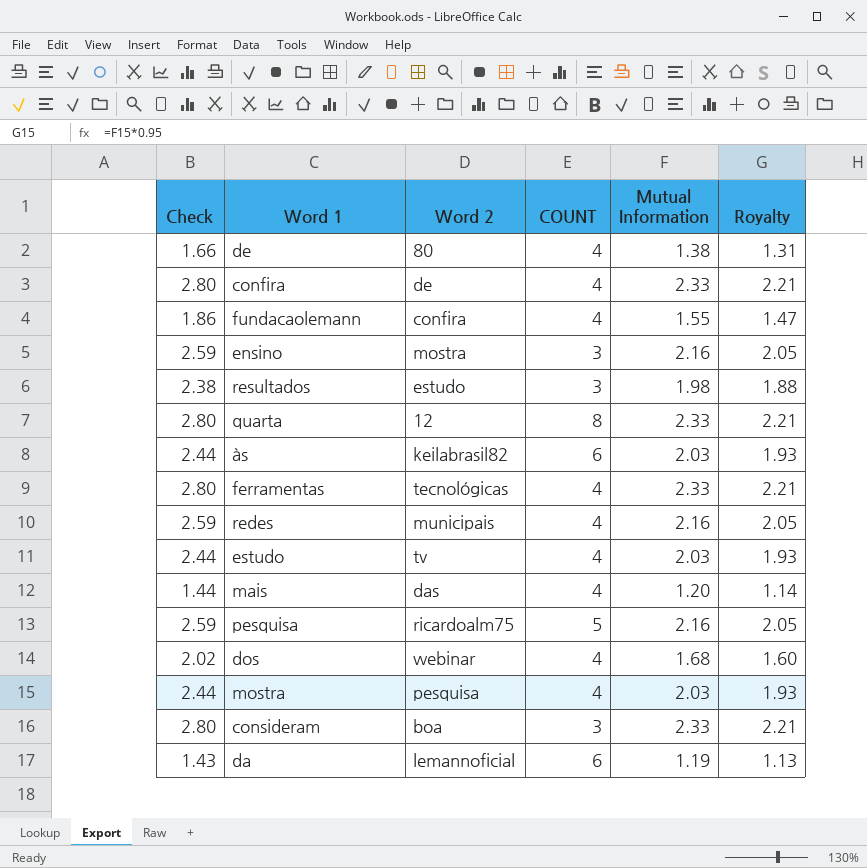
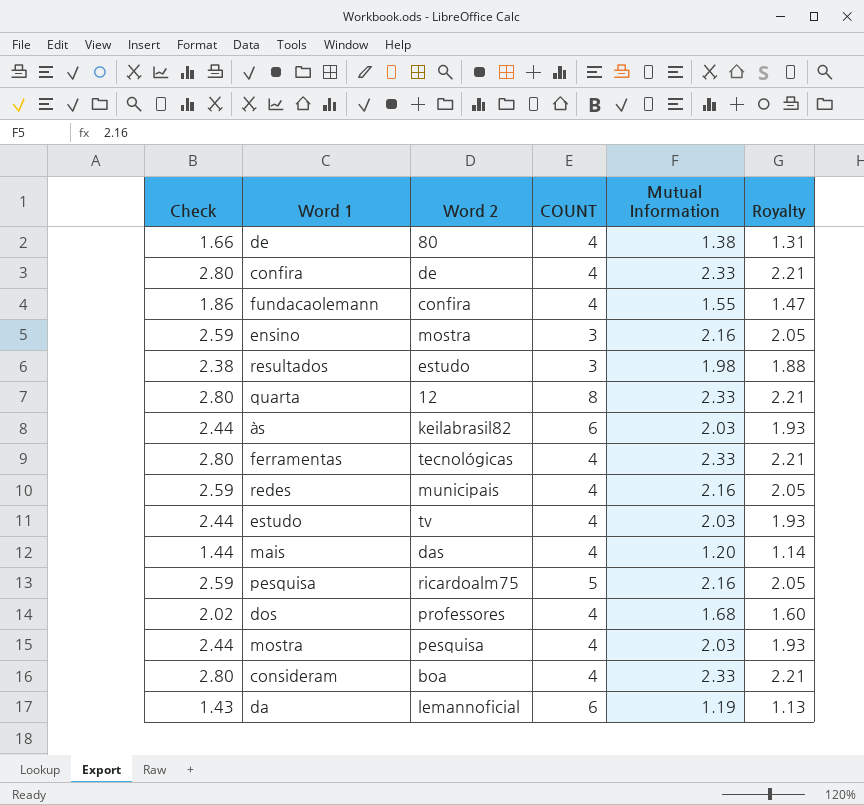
dos | Word 2: webinar -> professores
consideram | COUNT: 3 -> 4

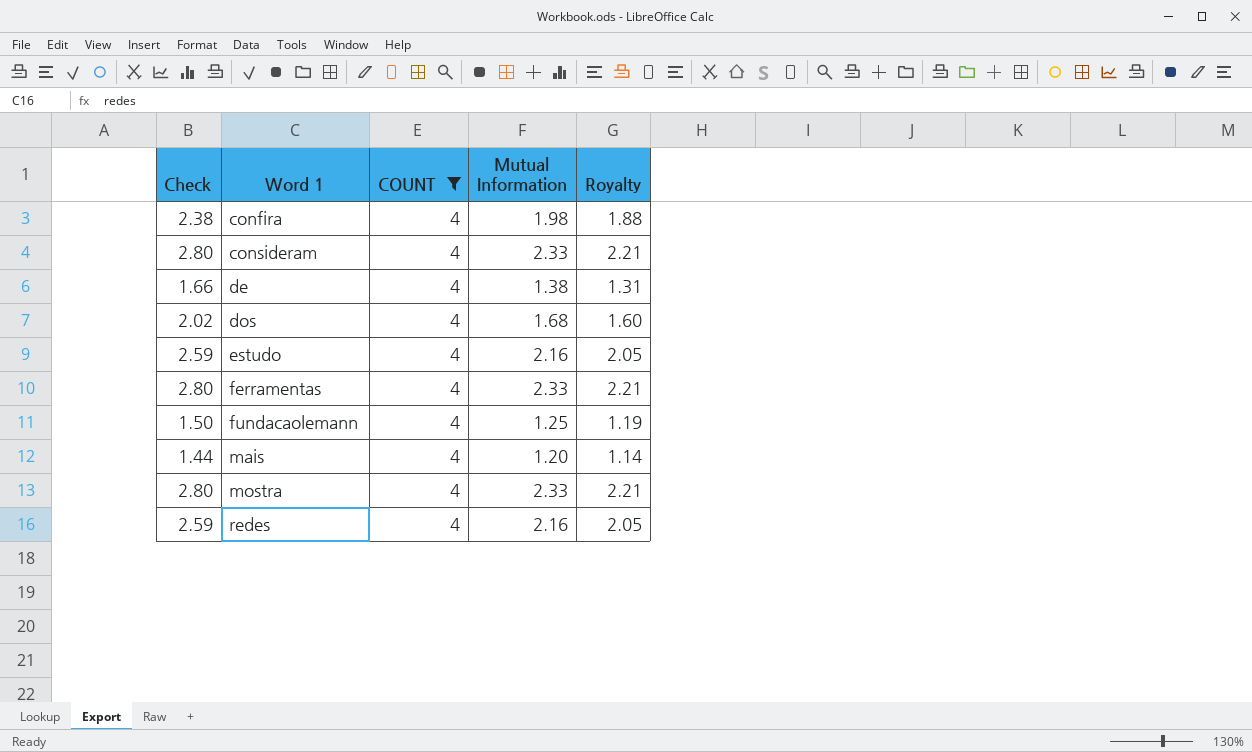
filter: none -> COUNT = 4
row order: none -> Word 1 ascending
column Word 2 | position: 3 -> none
confira | Check: 2.80 -> 2.38
confira | Mutual Information: 2.33 -> 1.98
confira | Royalty: 2.21 -> 1.88
estudo | Check: 2.44 -> 2.59
estudo | Mutual Information: 2.03 -> 2.16
estudo | Royalty: 1.93 -> 2.05
fundacaolemann | Check: 1.86 -> 1.50
fundacaolemann | Mutual Information: 1.55 -> 1.25
fundacaolemann | Royalty: 1.47 -> 1.19
mostra | Check: 2.44 -> 2.80
mostra | Mutual Information: 2.03 -> 2.33
mostra | Royalty: 1.93 -> 2.21

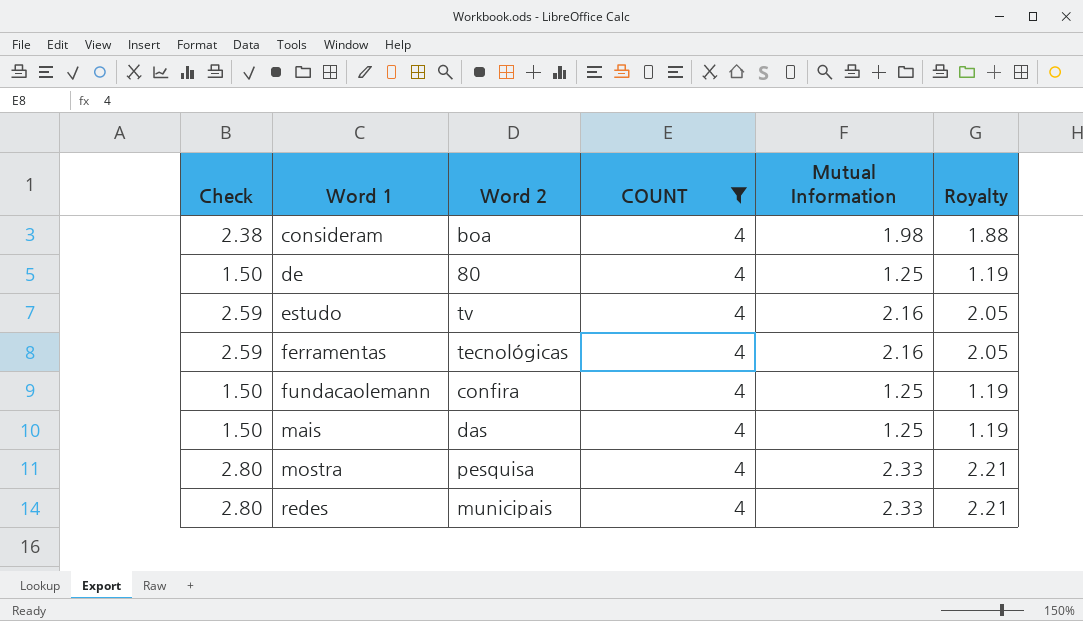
column Word 2 | position: none -> 3
row confira: 2.38 | 4 | 1.98 | 1.88 -> none
row dos: 2.02 | 4 | 1.68 | 1.60 -> none
consideram | Check: 2.80 -> 2.38
consideram | Mutual Information: 2.33 -> 1.98
consideram | Royalty: 2.21 -> 1.88
de | Check: 1.66 -> 1.50
de | Mutual Information: 1.38 -> 1.25
de | Royalty: 1.31 -> 1.19
ferramentas | Check: 2.80 -> 2.59
ferramentas | Mutual Information: 2.33 -> 2.16
ferramentas | Royalty: 2.21 -> 2.05
mais | Check: 1.44 -> 1.50
mais | Mutual Information: 1.20 -> 1.25
mais | Royalty: 1.14 -> 1.19
redes | Check: 2.59 -> 2.80
redes | Mutual Information: 2.16 -> 2.33
redes | Royalty: 2.05 -> 2.21

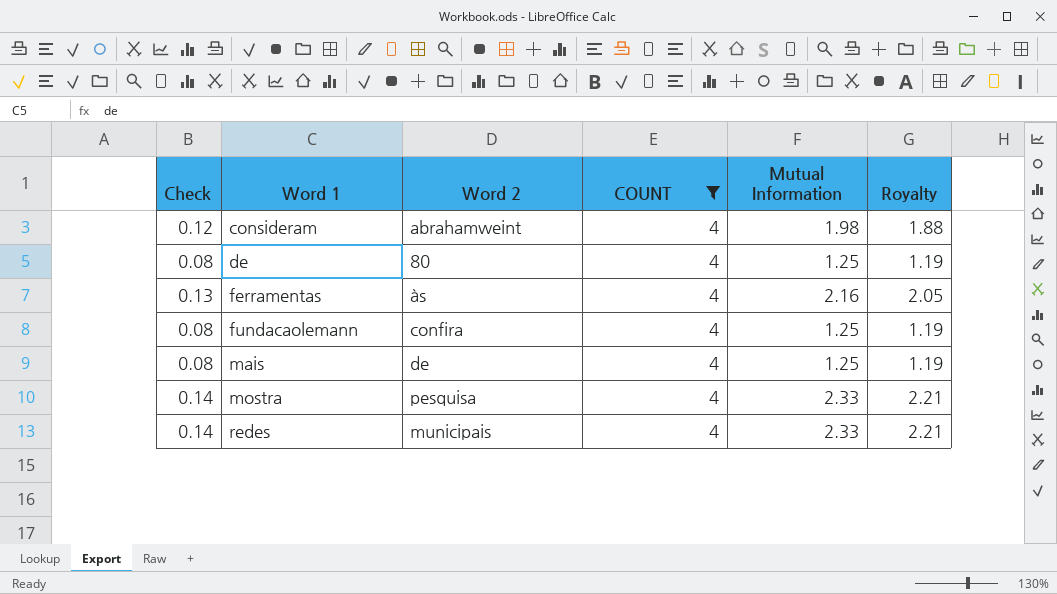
column Check | formula: [Mutual Information] * 1.2 -> [Mutual Information] * 0.06
row estudo: 2.59 | tv | 4 | 2.16 | 2.05 -> none
consideram | Word 2: boa -> abrahamweint
ferramentas | Word 2: tecnológicas -> às
mais | Word 2: das -> de

